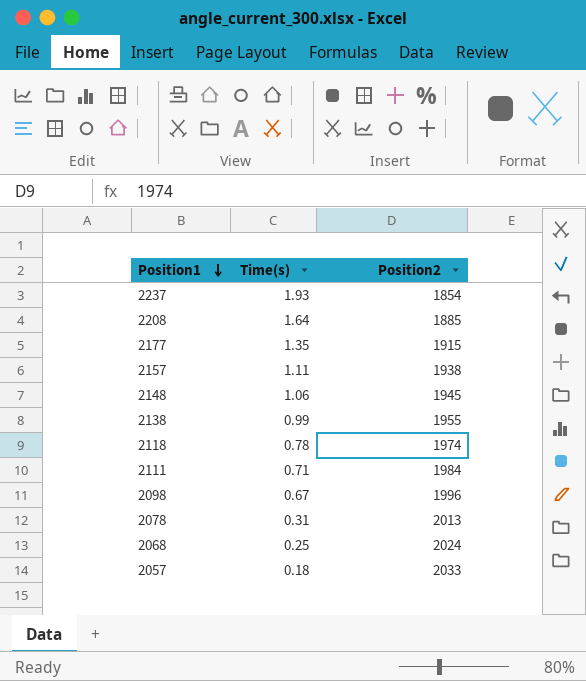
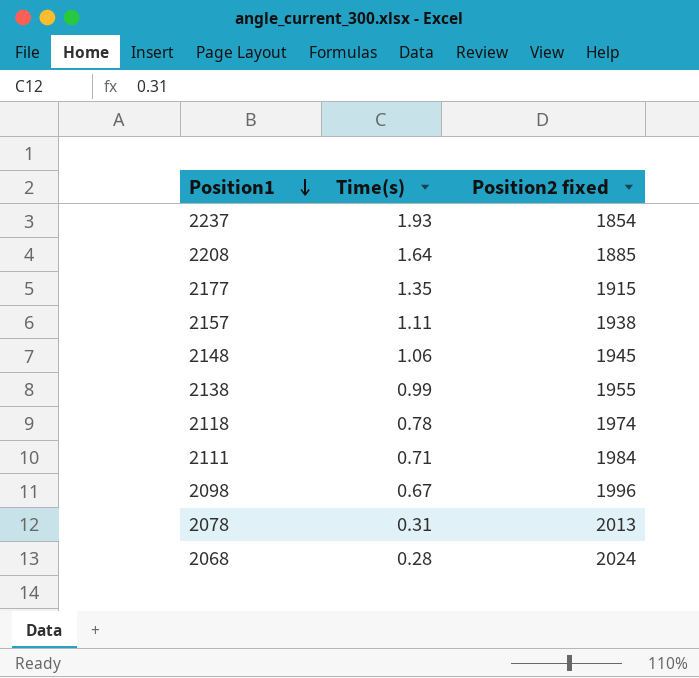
column name: Position2 -> Position2 fixed
row 2057: 0.18 | 2033 -> none
2068 | Time(s): 0.25 -> 0.28

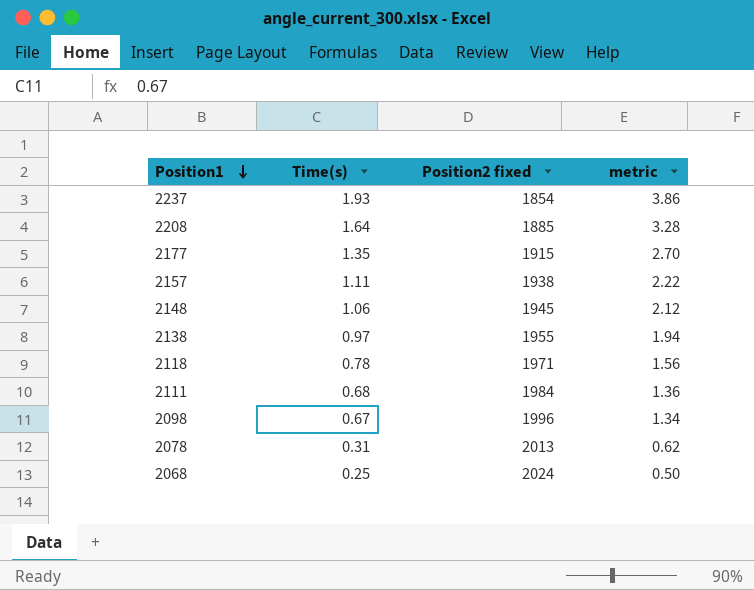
column metric | formula: none -> [Time(s)] * 2
2138 | Time(s): 0.99 -> 0.97
2118 | Position2 fixed: 1974 -> 1971
2111 | Time(s): 0.71 -> 0.68
2068 | Time(s): 0.28 -> 0.25

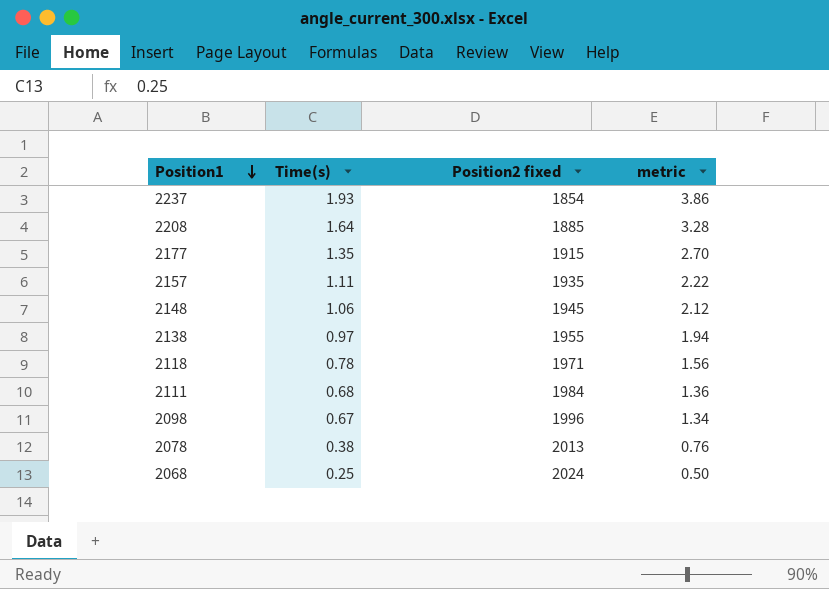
2157 | Position2 fixed: 1938 -> 1935
2078 | Time(s): 0.31 -> 0.38
2078 | metric: 0.62 -> 0.76

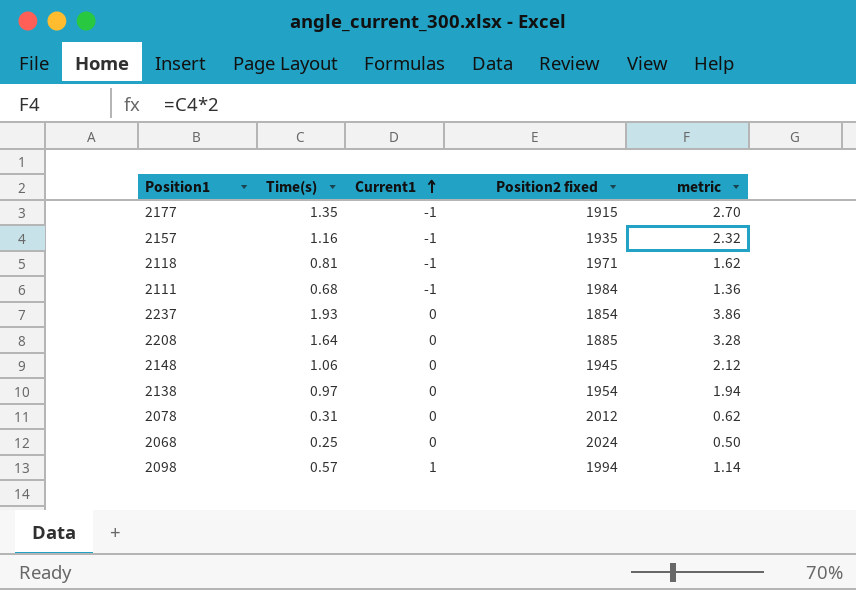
row order: Position1 descending -> Current1 ascending
column Current1 | position: none -> 3
2157 | Time(s): 1.11 -> 1.16
2157 | metric: 2.22 -> 2.32
2118 | Time(s): 0.78 -> 0.81
2118 | metric: 1.56 -> 1.62
2138 | Position2 fixed: 1955 -> 1954
2078 | Time(s): 0.38 -> 0.31
2078 | Position2 fixed: 2013 -> 2012
2078 | metric: 0.76 -> 0.62
2098 | Time(s): 0.67 -> 0.57
2098 | Position2 fixed: 1996 -> 1994
2098 | metric: 1.34 -> 1.14

